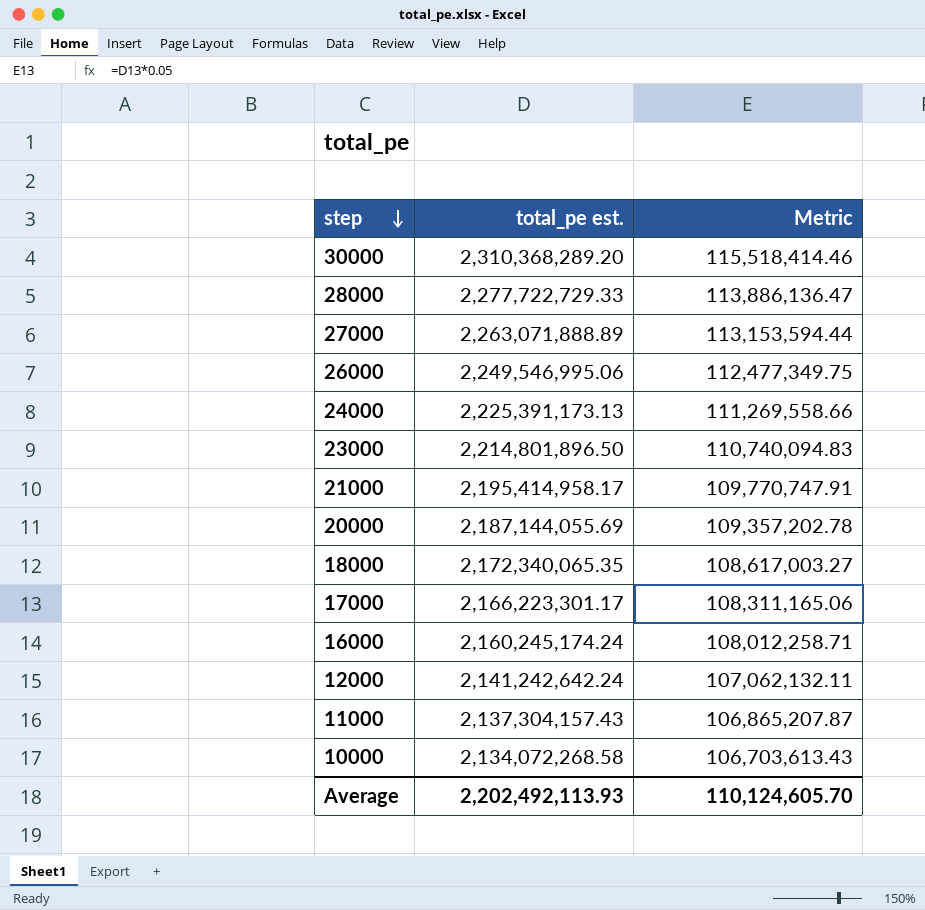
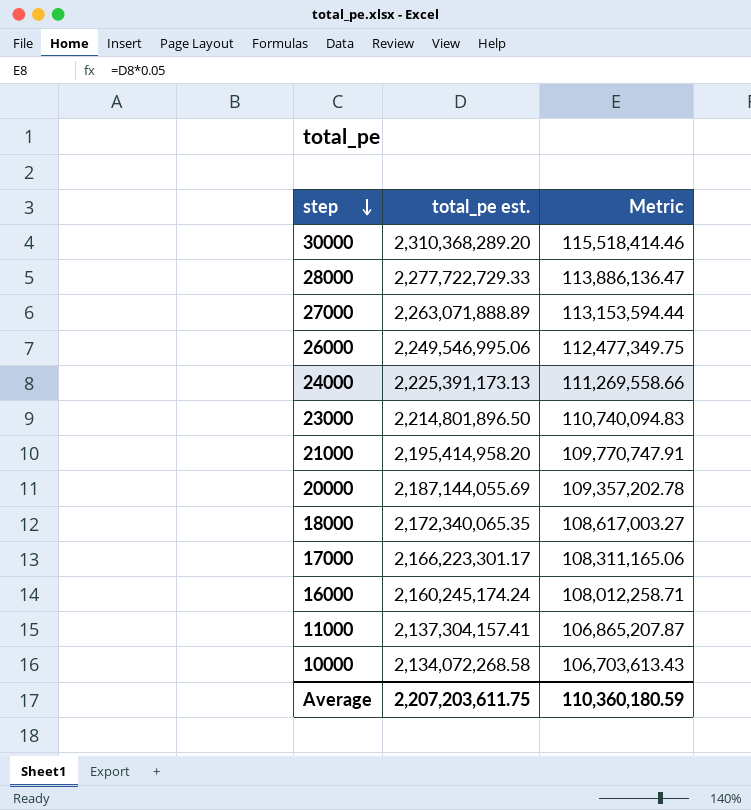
row 12000: 2,141,242,642.24 | 107,062,132.11 -> none
21000 | total_pe est.: 2,195,414,958.17 -> 2,195,414,958.20
11000 | total_pe est.: 2,137,304,157.43 -> 2,137,304,157.41
Average | total_pe est.: 2,202,492,113.93 -> 2,207,203,611.75
Average | Metric: 110,124,605.70 -> 110,360,180.59

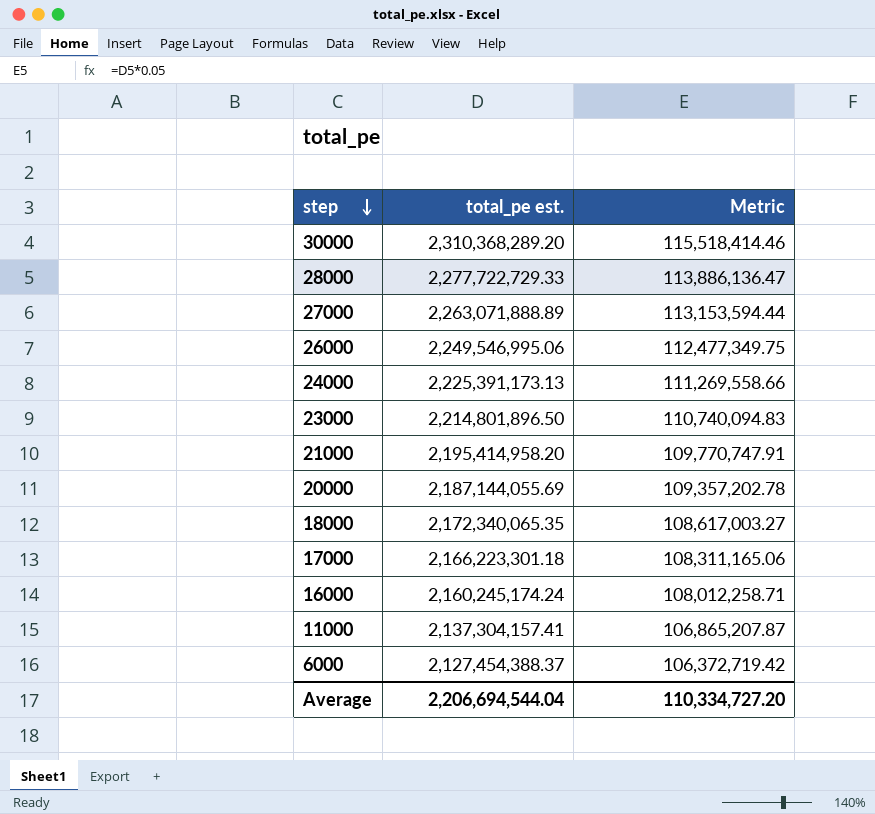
row 10000: 2,134,072,268.58 | 106,703,613.43 -> none
17000 | total_pe est.: 2,166,223,301.17 -> 2,166,223,301.18
row 6000: none -> 2,127,454,388.37 | 106,372,719.42
Average | total_pe est.: 2,207,203,611.75 -> 2,206,694,544.04
Average | Metric: 110,360,180.59 -> 110,334,727.20

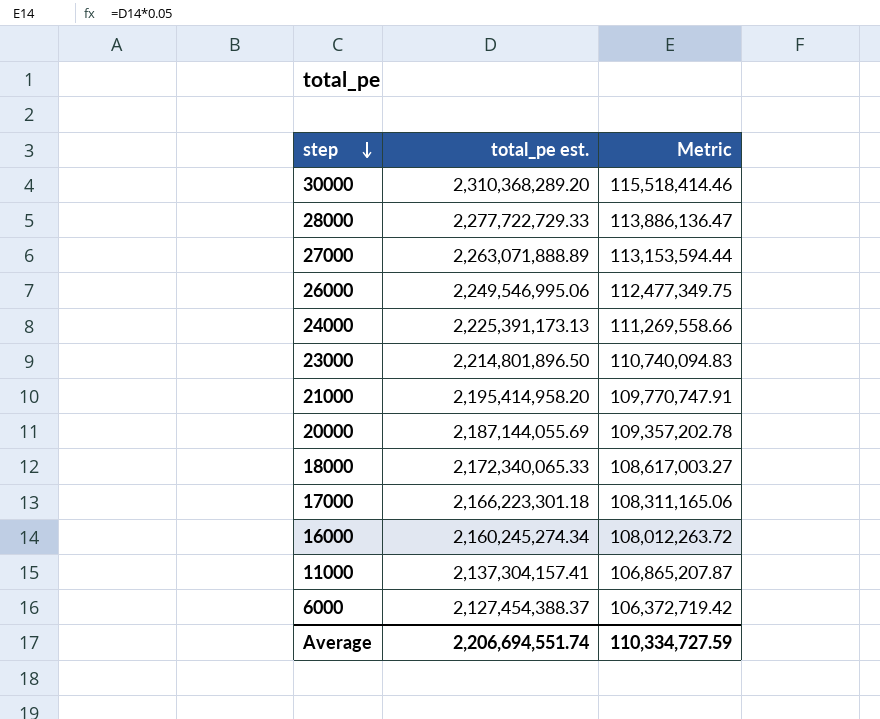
18000 | total_pe est.: 2,172,340,065.35 -> 2,172,340,065.33
16000 | total_pe est.: 2,160,245,174.24 -> 2,160,245,274.34
16000 | Metric: 108,012,258.71 -> 108,012,263.72
Average | total_pe est.: 2,206,694,544.04 -> 2,206,694,551.74
Average | Metric: 110,334,727.20 -> 110,334,727.59

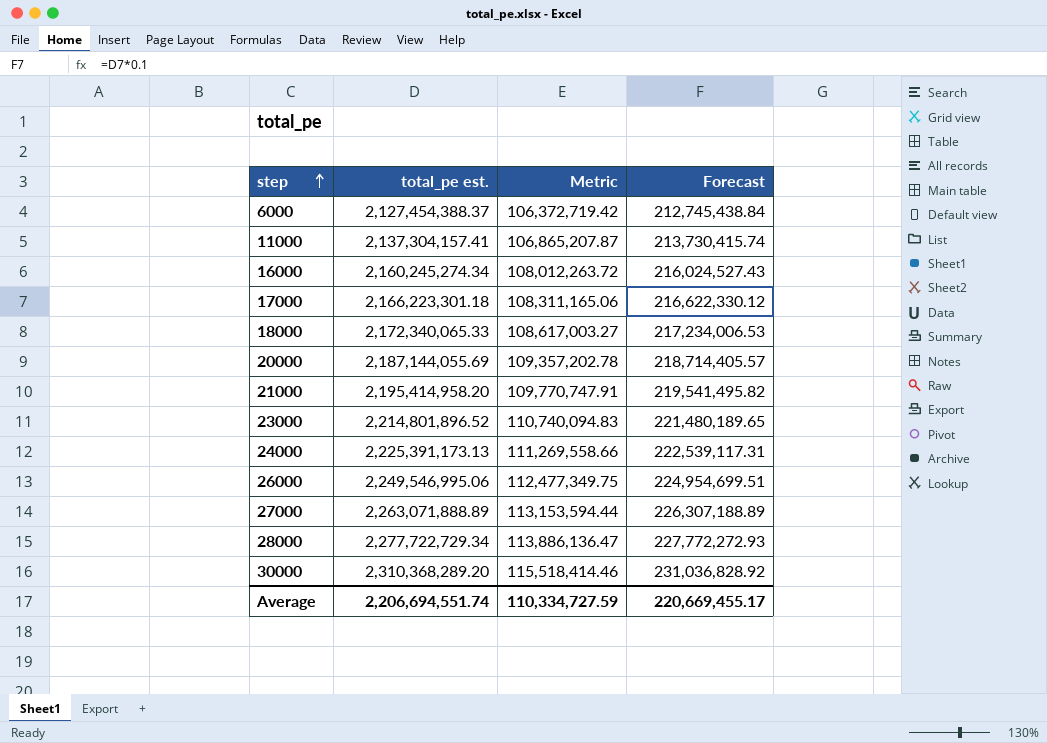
row order: step descending -> step ascending
column Forecast | formula: none -> [total_pe est.] * 0.1
23000 | total_pe est.: 2,214,801,896.50 -> 2,214,801,896.52
28000 | total_pe est.: 2,277,722,729.33 -> 2,277,722,729.34

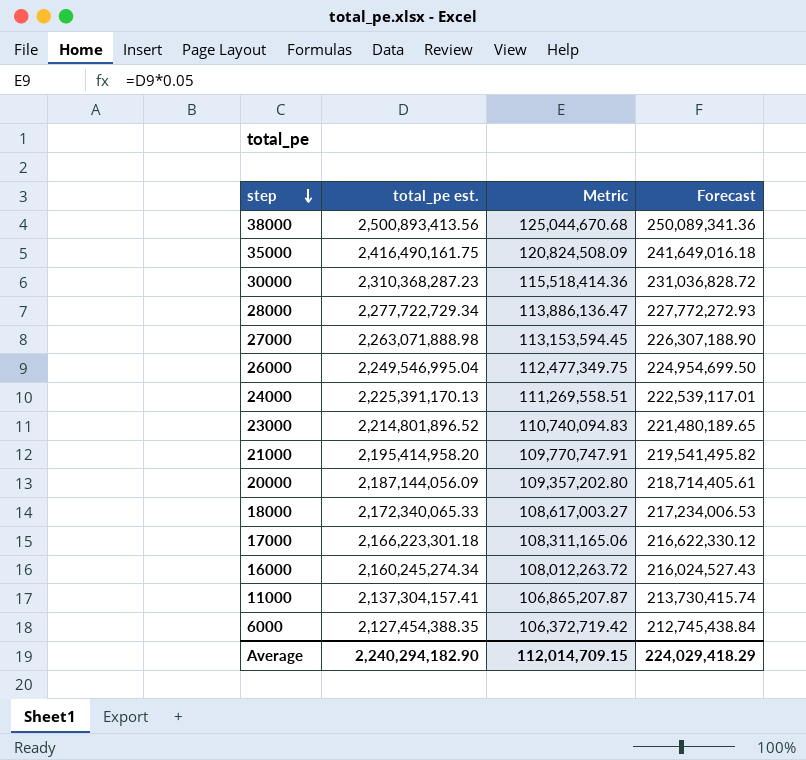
row order: step ascending -> step descending
row 38000: none -> 2,500,893,413.56 | 125,044,670.68 | 250,089,341.36
row 35000: none -> 2,416,490,161.75 | 120,824,508.09 | 241,649,016.18
30000 | total_pe est.: 2,310,368,289.20 -> 2,310,368,287.23
30000 | Metric: 115,518,414.46 -> 115,518,414.36
30000 | Forecast: 231,036,828.92 -> 231,036,828.72
27000 | total_pe est.: 2,263,071,888.89 -> 2,263,071,888.98
27000 | Metric: 113,153,594.44 -> 113,153,594.45
27000 | Forecast: 226,307,188.89 -> 226,307,188.90
26000 | total_pe est.: 2,249,546,995.06 -> 2,249,546,995.04
26000 | Forecast: 224,954,699.51 -> 224,954,699.50
24000 | total_pe est.: 2,225,391,173.13 -> 2,225,391,170.13
24000 | Metric: 111,269,558.66 -> 111,269,558.51
24000 | Forecast: 222,539,117.31 -> 222,539,117.01
20000 | total_pe est.: 2,187,144,055.69 -> 2,187,144,056.09
20000 | Metric: 109,357,202.78 -> 109,357,202.80
20000 | Forecast: 218,714,405.57 -> 218,714,405.61
6000 | total_pe est.: 2,127,454,388.37 -> 2,127,454,388.35
Average | total_pe est.: 2,206,694,551.74 -> 2,240,294,182.90
Average | Metric: 110,334,727.59 -> 112,014,709.15
Average | Forecast: 220,669,455.17 -> 224,029,418.29

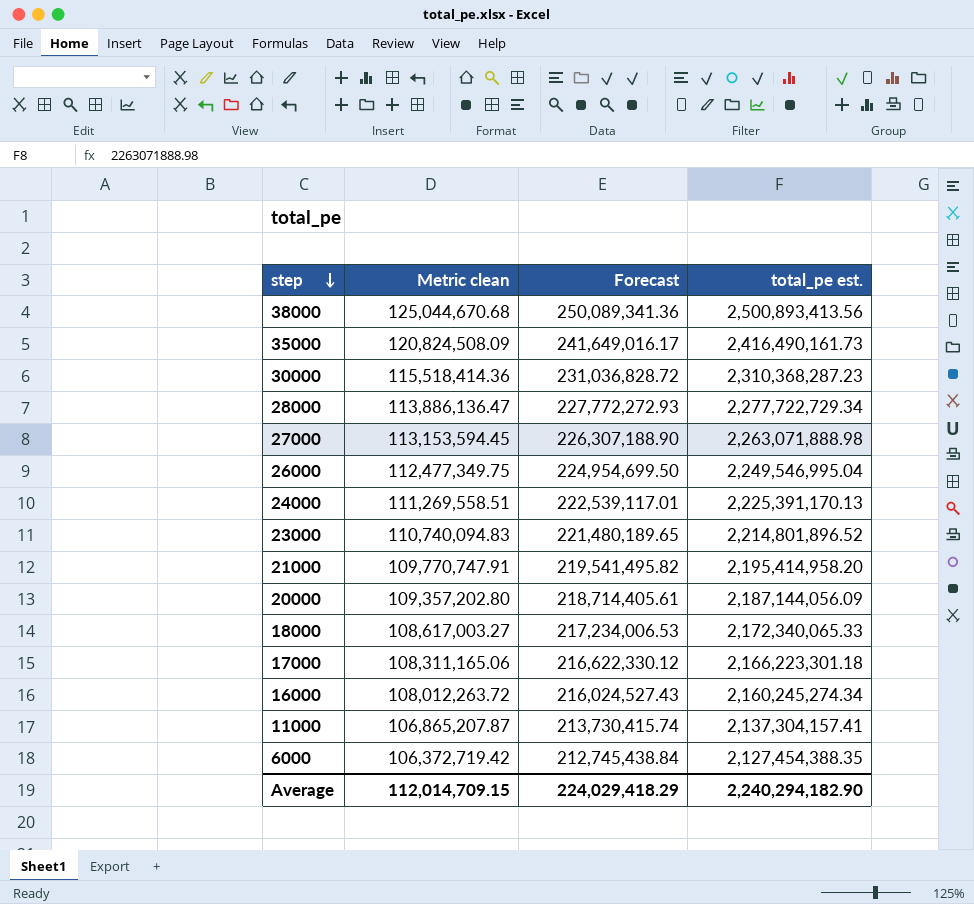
column name: Metric -> Metric clean
column total_pe est. | position: 2 -> 4
35000 | Forecast: 241,649,016.18 -> 241,649,016.17
35000 | total_pe est.: 2,416,490,161.75 -> 2,416,490,161.73

